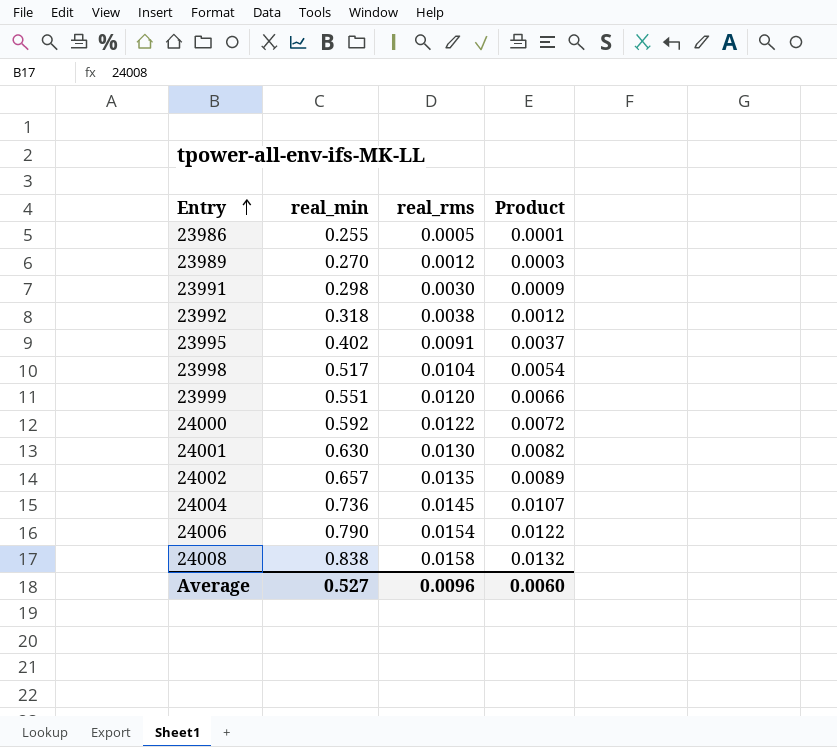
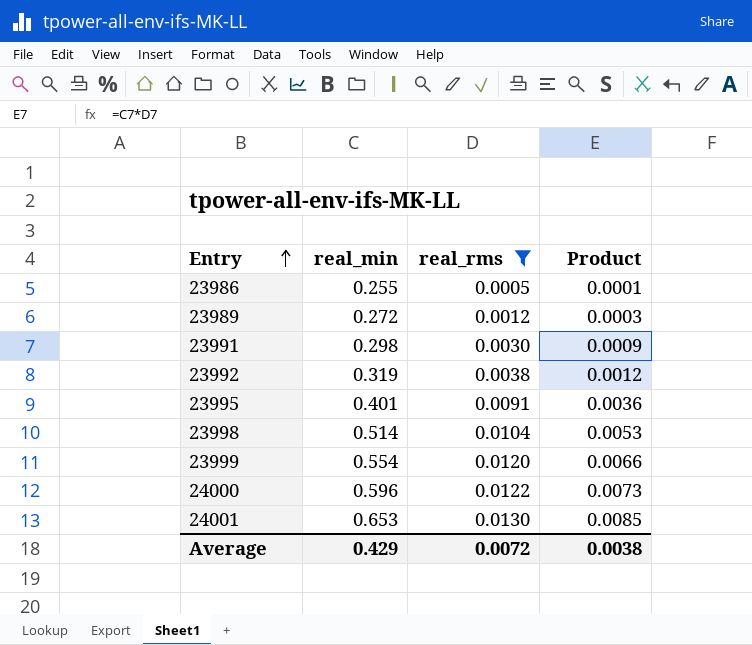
filter: none -> real_rms <= 0.0130
23989 | real_min: 0.270 -> 0.272
23992 | real_min: 0.318 -> 0.319
23995 | real_min: 0.402 -> 0.401
23995 | Product: 0.0037 -> 0.0036
23998 | real_min: 0.517 -> 0.514
23998 | Product: 0.0054 -> 0.0053
23999 | real_min: 0.551 -> 0.554
24000 | real_min: 0.592 -> 0.596
24000 | Product: 0.0072 -> 0.0073
24001 | real_min: 0.630 -> 0.653
24001 | Product: 0.0082 -> 0.0085
Average | real_min: 0.527 -> 0.429
Average | real_rms: 0.0096 -> 0.0072
Average | Product: 0.0060 -> 0.0038

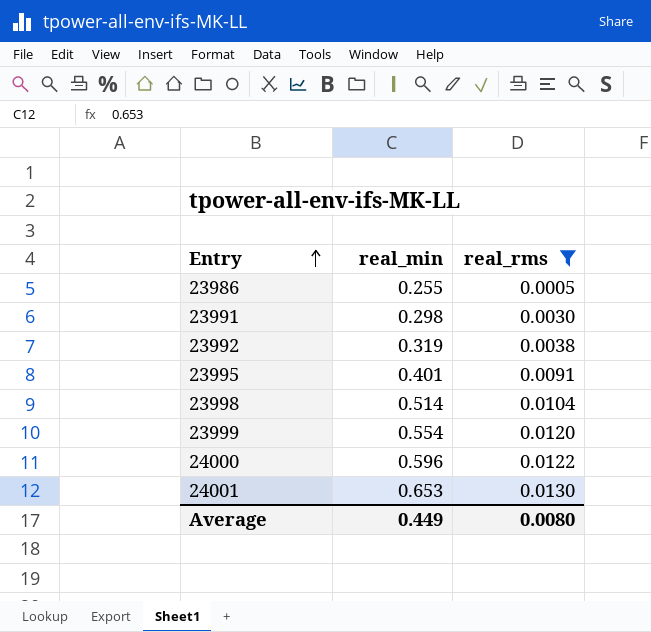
column Product | formula: [real_min] * [real_rms] -> none
row 23989: 0.272 | 0.0012 | 0.0003 -> none
Average | real_min: 0.429 -> 0.449
Average | real_rms: 0.0072 -> 0.0080

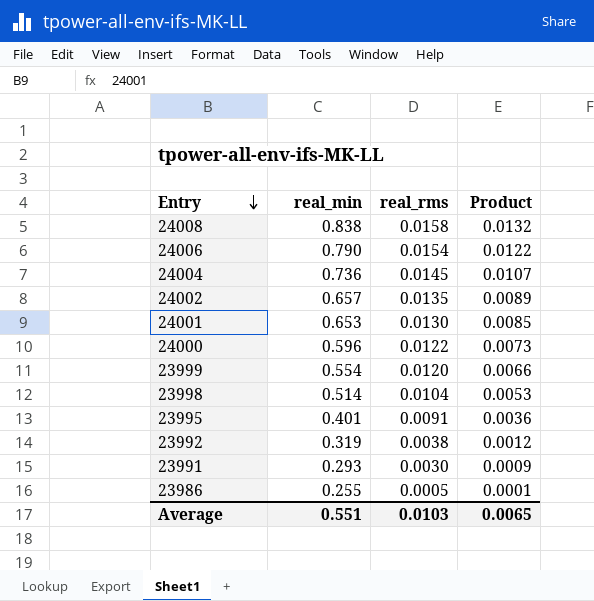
filter: real_rms <= 0.0130 -> none
row order: Entry ascending -> Entry descending
column Product | formula: none -> [real_min] * [real_rms]
23991 | real_min: 0.298 -> 0.293
Average | real_min: 0.449 -> 0.551
Average | real_rms: 0.0080 -> 0.0103

